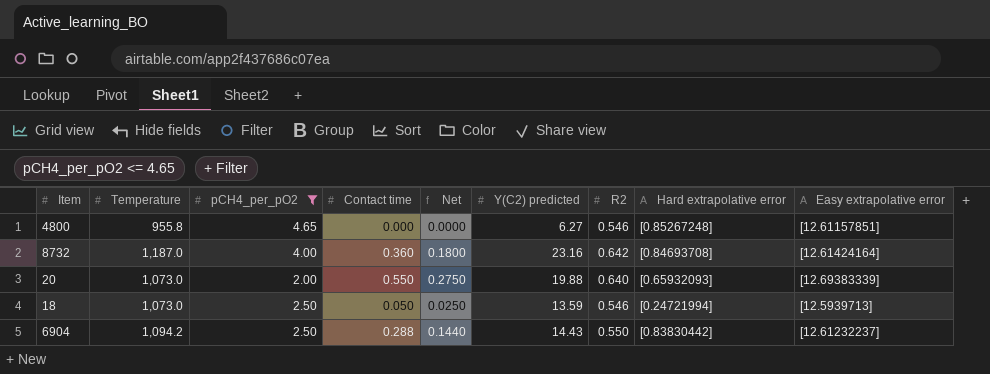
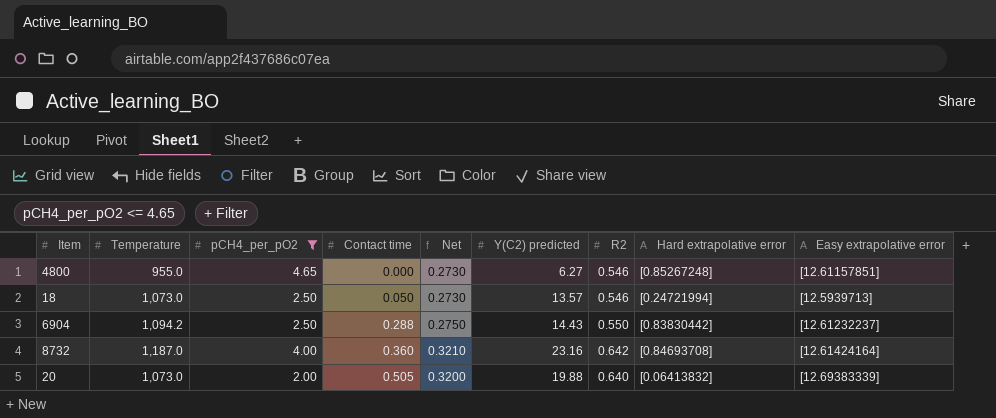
row order: none -> Contact time ascending
column Net | formula: [Contact time] * 0.5 -> [R2] * 0.5
4800 | Temperature: 955.8 -> 955.0
18 | Y(C2) predicted: 13.59 -> 13.57
20 | Contact time: 0.550 -> 0.505
20 | Hard extrapolative error: [0.65932093] -> [0.06413832]

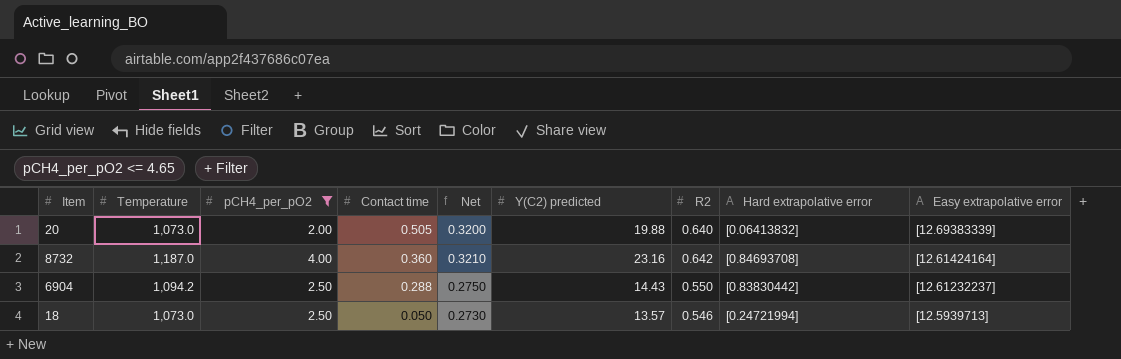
row order: Contact time ascending -> Contact time descending
row 4800: 955.0 | 4.65 | 0.000 | 0.2730 | 6.27 | 0.546 | [0.85267248] | [12.61157851] -> none

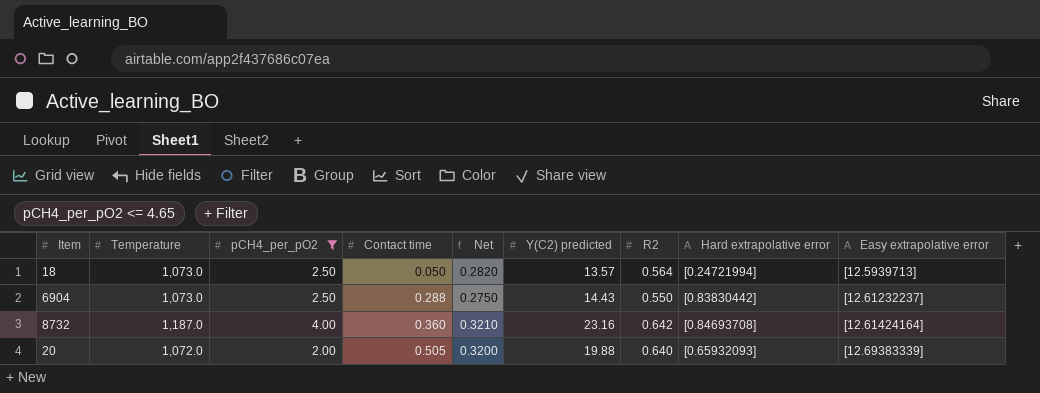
row order: Contact time descending -> Contact time ascending
18 | Net: 0.2730 -> 0.2820
18 | R2: 0.546 -> 0.564
6904 | Temperature: 1,094.2 -> 1,073.0
20 | Temperature: 1,073.0 -> 1,072.0
20 | Hard extrapolative error: [0.06413832] -> [0.65932093]

